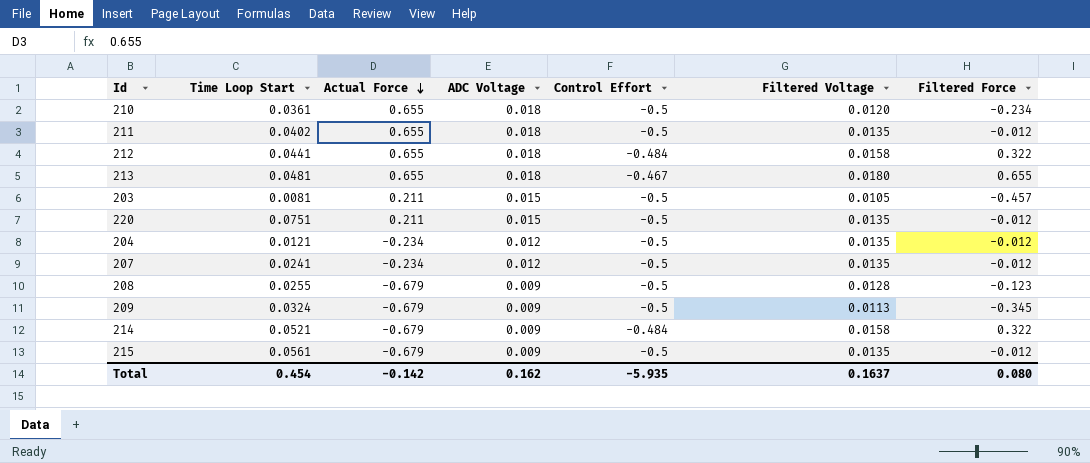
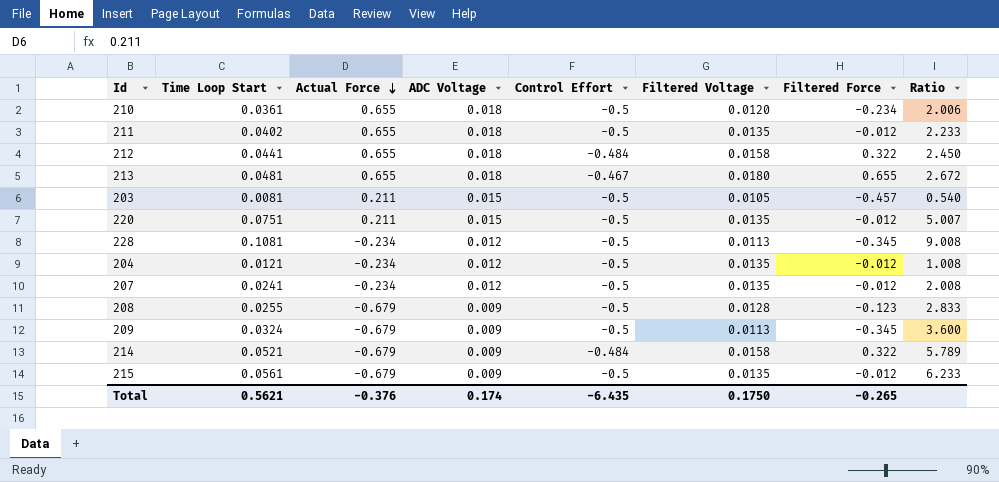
column Ratio | formula: none -> [Time Loop Start] / [ADC Voltage]
row 228: none -> 0.1081 | -0.234 | 0.012 | -0.5 | 0.0113 | -0.345 | 9.008
Total | Time Loop Start: 0.454 -> 0.5621
Total | Actual Force: -0.142 -> -0.376
Total | ADC Voltage: 0.162 -> 0.174
Total | Control Effort: -5.935 -> -6.435
Total | Filtered Voltage: 0.1637 -> 0.1750
Total | Filtered Force: 0.080 -> -0.265

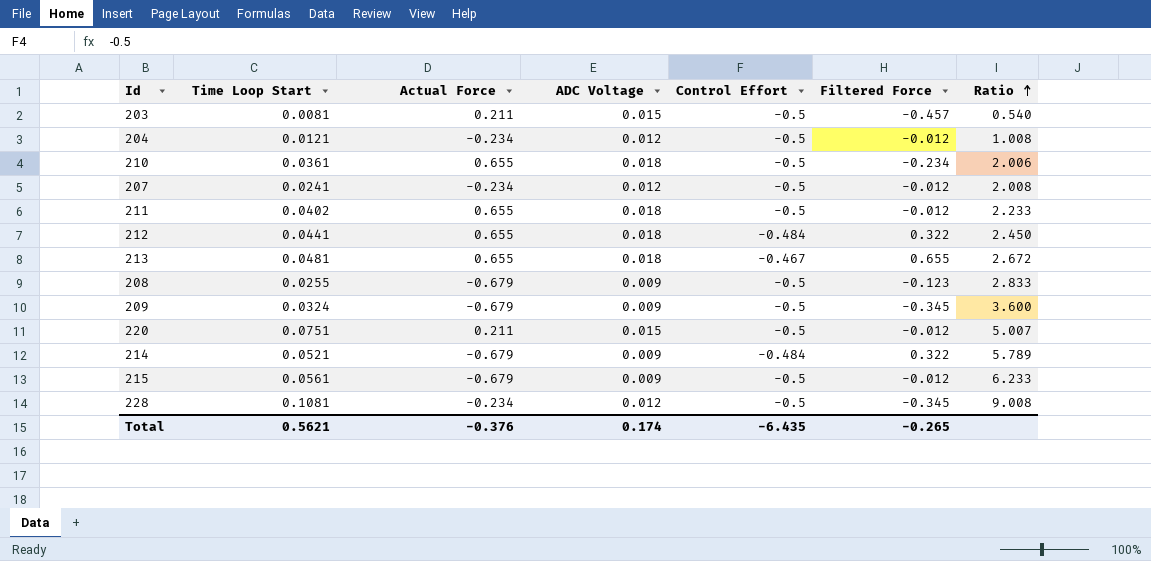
row order: Actual Force descending -> Ratio ascending
column Filtered Voltage | position: 6 -> none

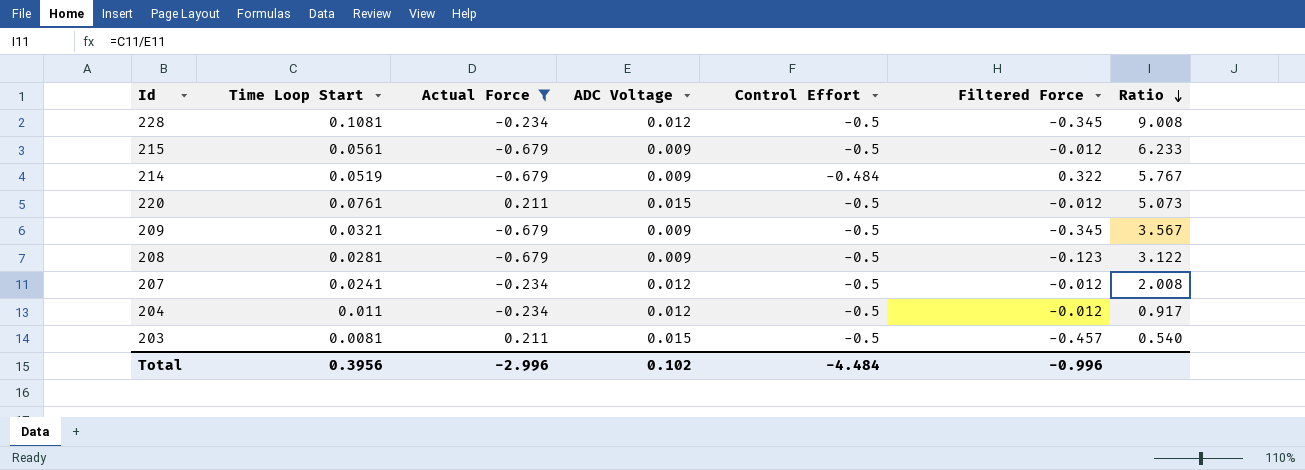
filter: none -> Actual Force != 0.655
row order: Ratio ascending -> Ratio descending
214 | Time Loop Start: 0.0521 -> 0.0519
214 | Ratio: 5.789 -> 5.767
220 | Time Loop Start: 0.0751 -> 0.0761
220 | Ratio: 5.007 -> 5.073
209 | Time Loop Start: 0.0324 -> 0.0321
209 | Ratio: 3.600 -> 3.567
208 | Time Loop Start: 0.0255 -> 0.0281
208 | Ratio: 2.833 -> 3.122
204 | Time Loop Start: 0.0121 -> 0.011
204 | Ratio: 1.008 -> 0.917
Total | Time Loop Start: 0.5621 -> 0.3956
Total | Actual Force: -0.376 -> -2.996
Total | ADC Voltage: 0.174 -> 0.102
Total | Control Effort: -6.435 -> -4.484
Total | Filtered Force: -0.265 -> -0.996

